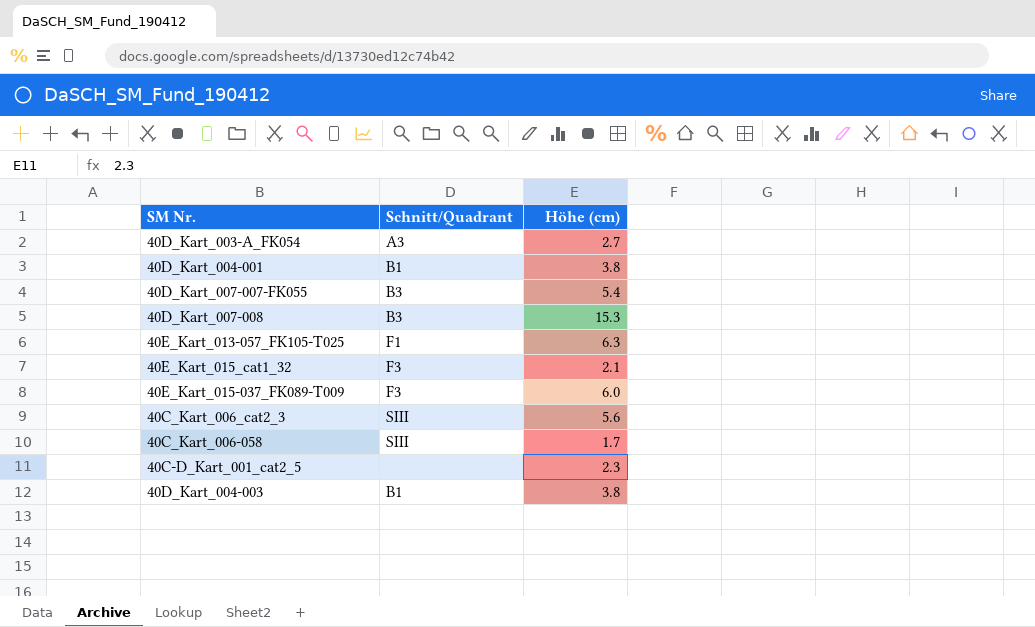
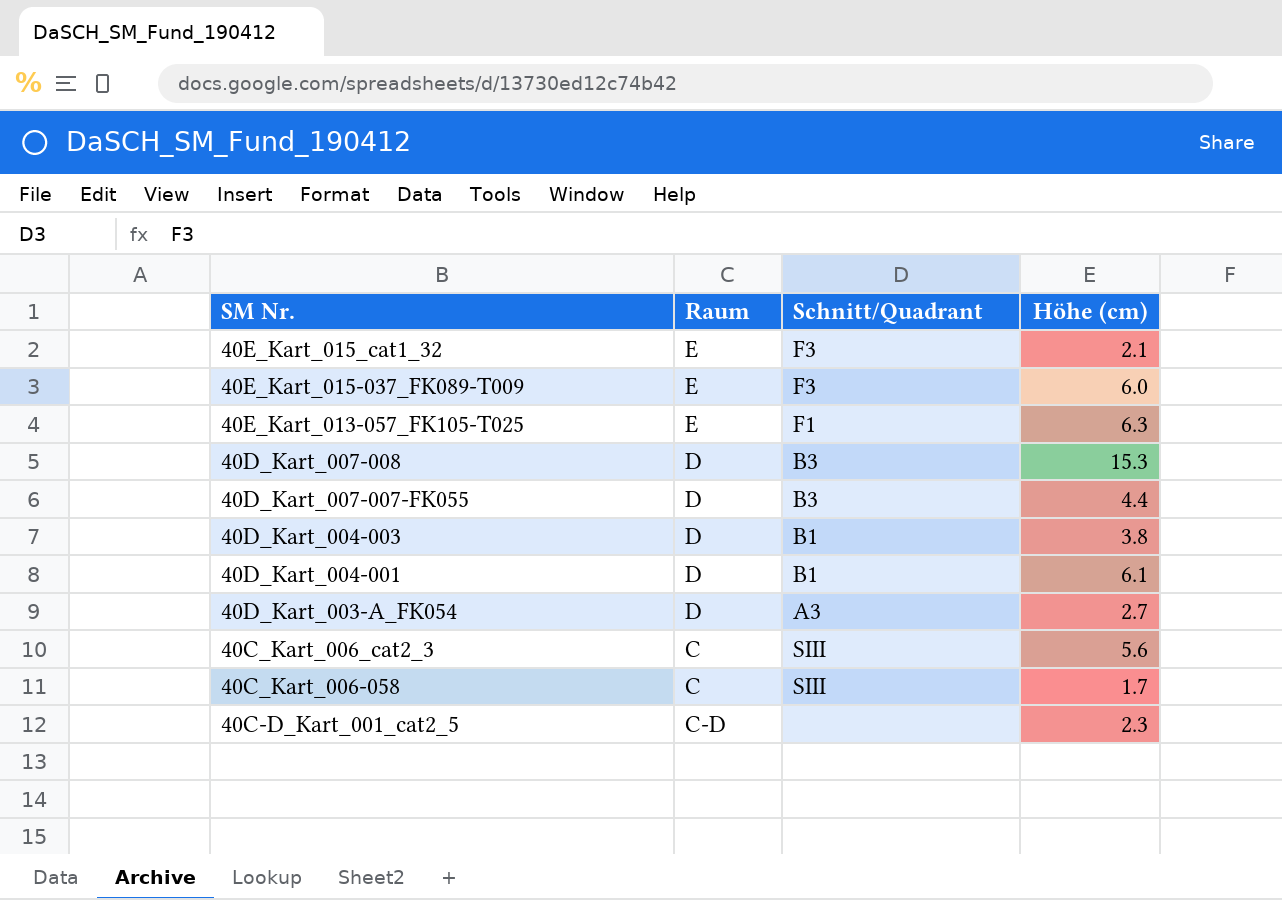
row order: none -> SM Nr. descending
column Raum | position: none -> 2
40D_Kart_007-007-FK055 | Höhe (cm): 5.4 -> 4.4
40D_Kart_004-001 | Höhe (cm): 3.8 -> 6.1

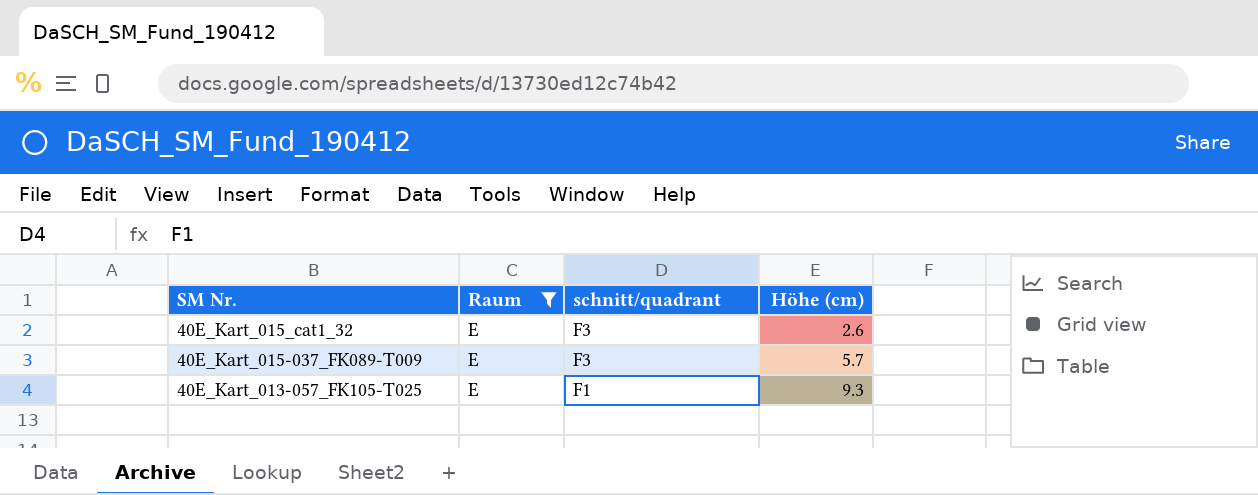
filter: none -> Raum = E
column name: Schnitt/Quadrant -> schnitt/quadrant
40E_Kart_015_cat1_32 | Höhe (cm): 2.1 -> 2.6
40E_Kart_015-037_FK089-T009 | Höhe (cm): 6.0 -> 5.7
40E_Kart_013-057_FK105-T025 | Höhe (cm): 6.3 -> 9.3

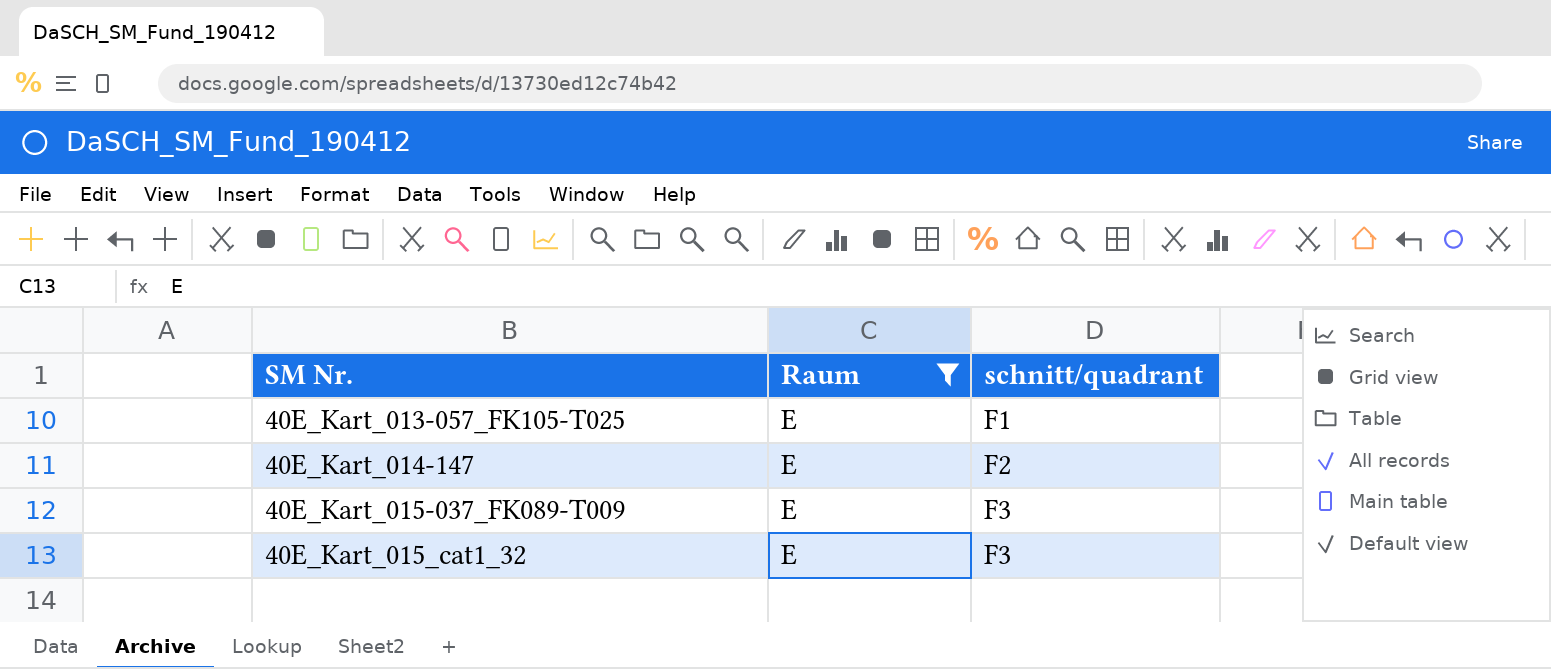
row order: SM Nr. descending -> SM Nr. ascending
column Höhe (cm) | position: 4 -> none
row 40E_Kart_014-147: none -> E | F2

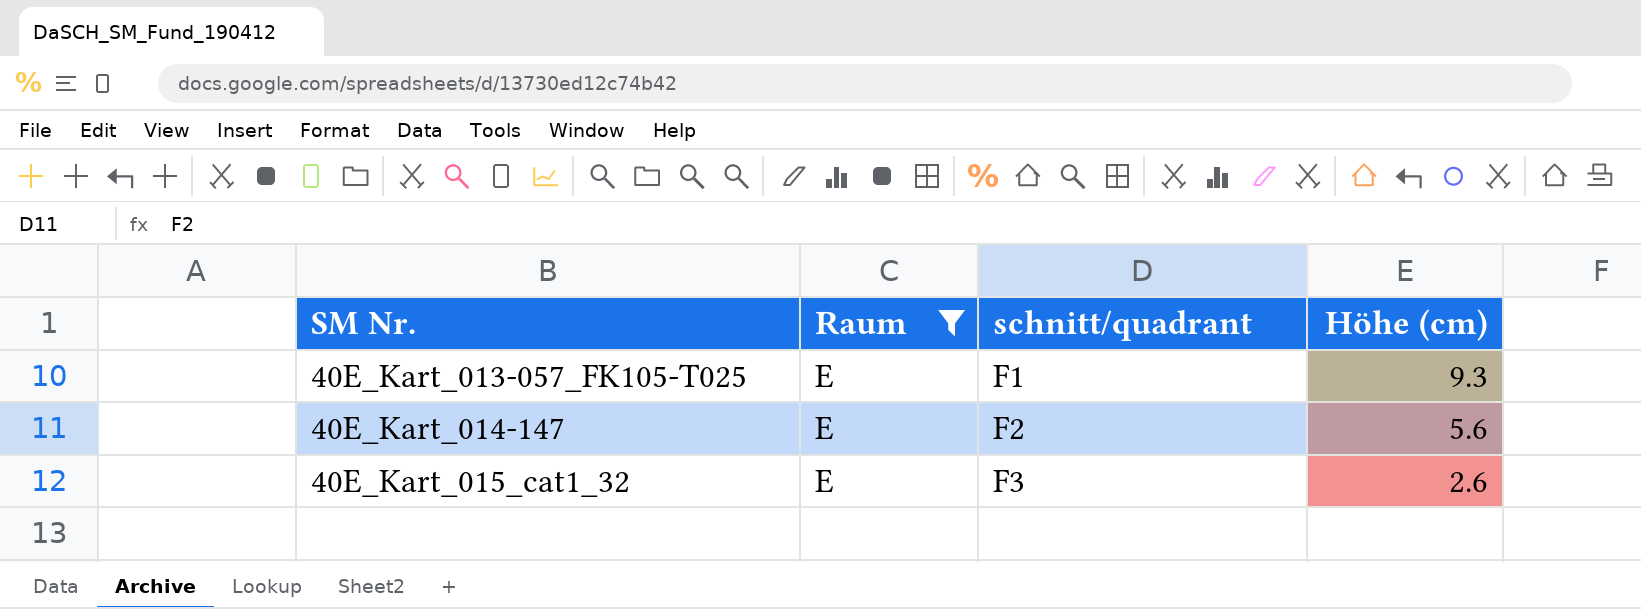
column Höhe (cm) | position: none -> 4
row 40E_Kart_015-037_FK089-T009: E | F3 -> none

